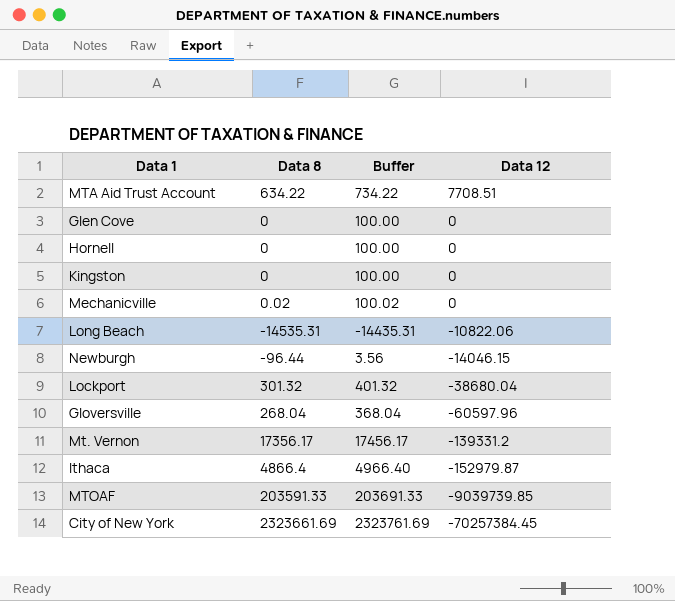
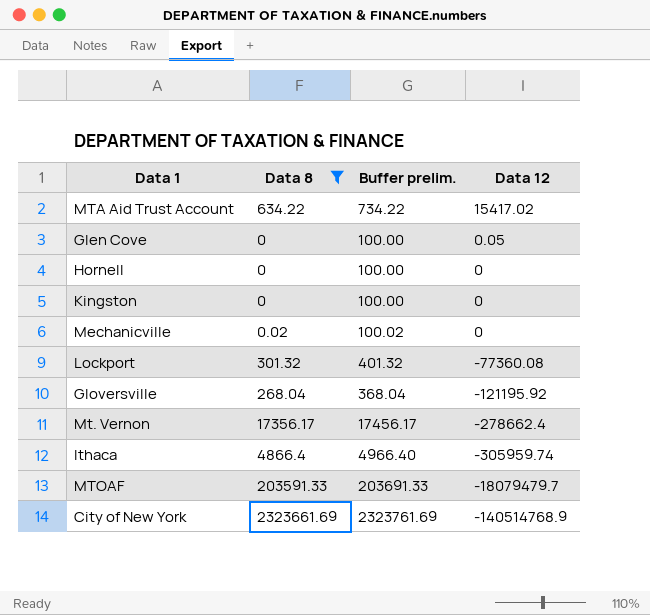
filter: none -> Data 8 >= 0
column name: Buffer -> Buffer prelim.
MTA Aid Trust Account | Data 12: 7708.51 -> 15417.02
Glen Cove | Data 12: 0 -> 0.05
Lockport | Data 12: -38680.04 -> -77360.08
Gloversville | Data 12: -60597.96 -> -121195.92
Mt. Vernon | Data 12: -139331.2 -> -278662.4
Ithaca | Data 12: -152979.87 -> -305959.74
MTOAF | Data 12: -9039739.85 -> -18079479.7
City of New York | Data 12: -70257384.45 -> -140514768.9

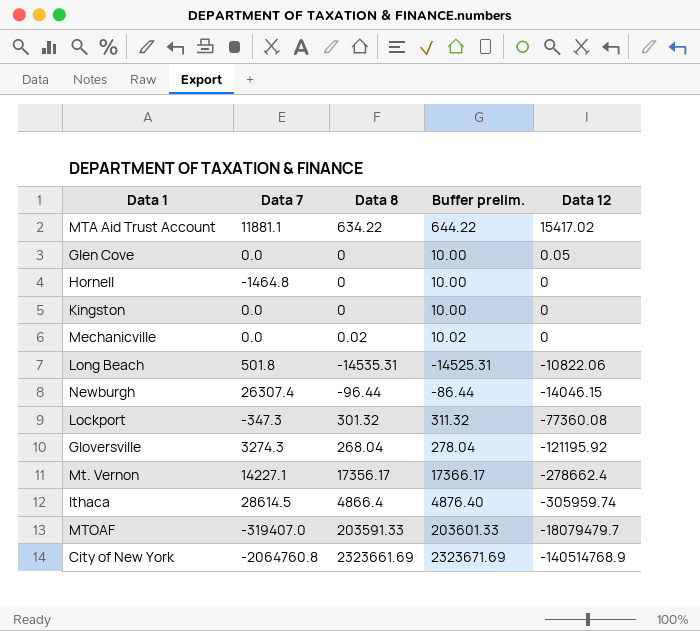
filter: Data 8 >= 0 -> none
column Data 7 | position: none -> 2
column Buffer prelim. | formula: [Data 8] + 100 -> [Data 8] + 10

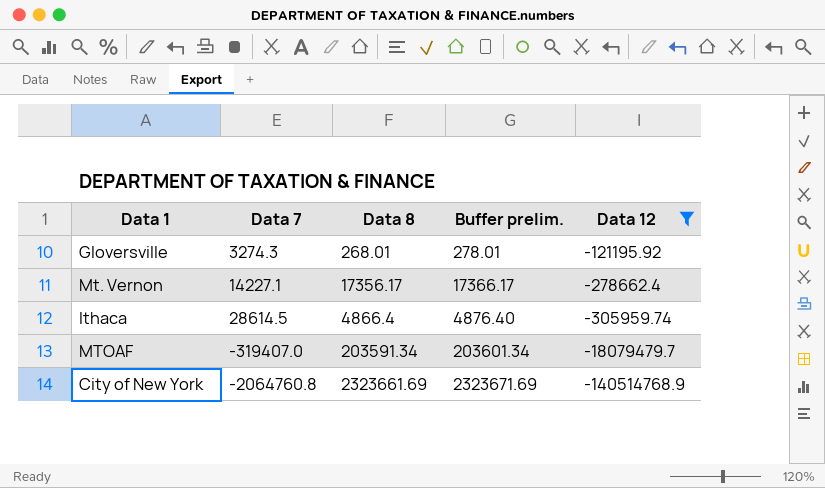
filter: none -> Data 12 <= -121195.92
Gloversville | Data 8: 268.04 -> 268.01
Gloversville | Buffer prelim.: 278.04 -> 278.01
MTOAF | Data 8: 203591.33 -> 203591.34
MTOAF | Buffer prelim.: 203601.33 -> 203601.34

